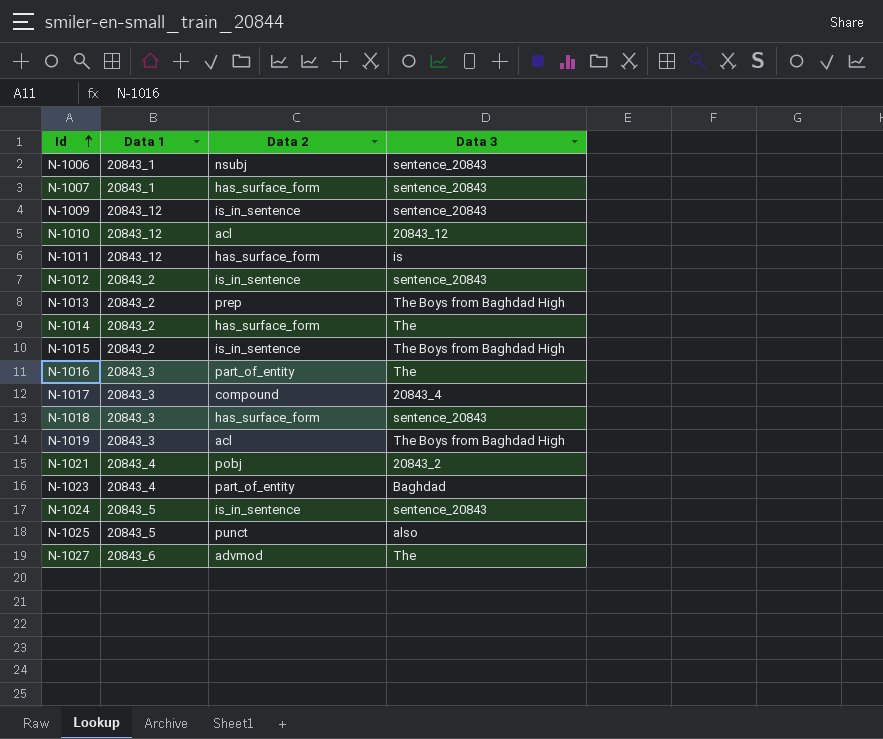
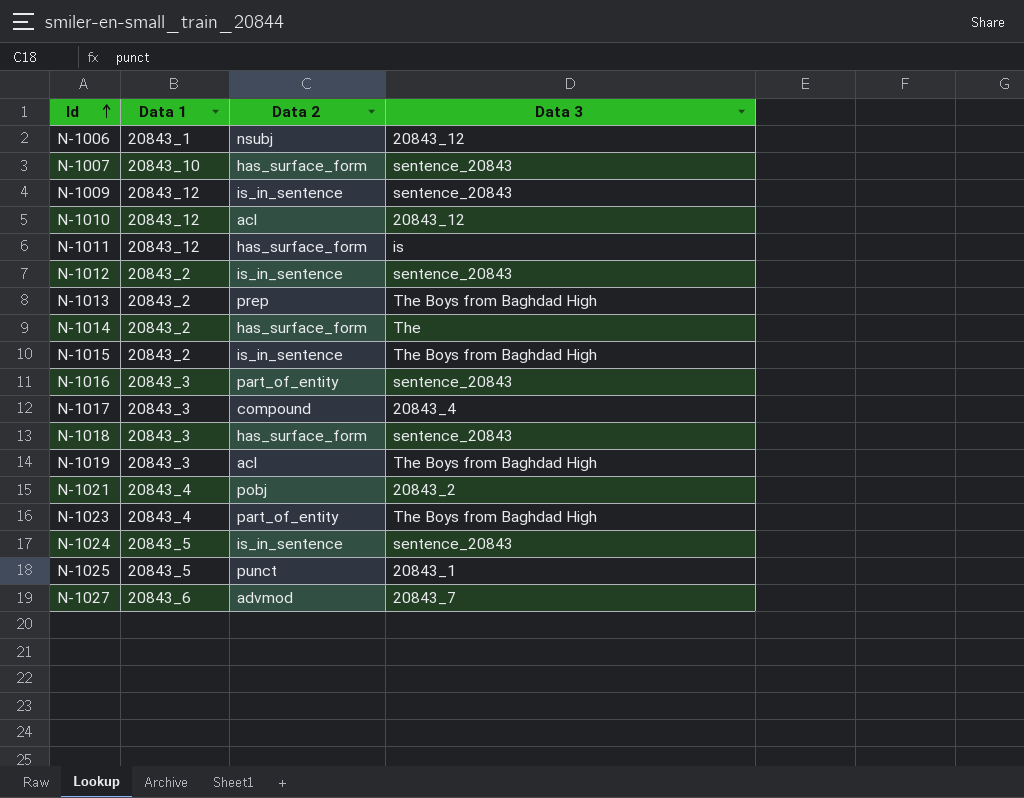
N-1006 | Data 3: sentence_20843 -> 20843_12
N-1007 | Data 1: 20843_1 -> 20843_10
N-1016 | Data 3: The -> sentence_20843
N-1023 | Data 3: Baghdad -> The Boys from Baghdad High
N-1025 | Data 3: also -> 20843_1
N-1027 | Data 3: The -> 20843_7

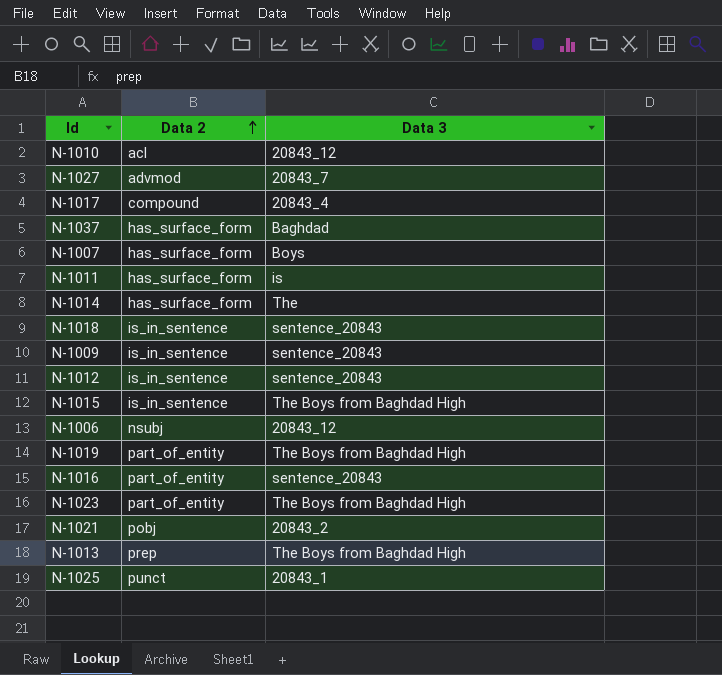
row order: Id ascending -> Data 2 ascending
column Data 1 | position: 2 -> none
row N-1024: 20843_5 | is_in_sentence | sentence_20843 -> none
row N-1037: none -> has_surface_form | Baghdad
N-1007 | Data 3: sentence_20843 -> Boys
N-1018 | Data 2: has_surface_form -> is_in_sentence
N-1019 | Data 2: acl -> part_of_entity

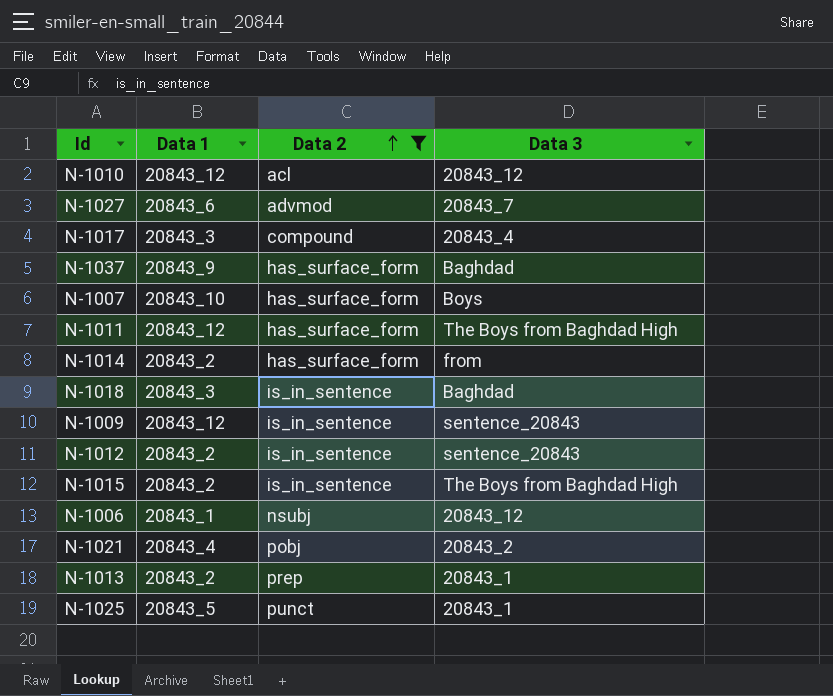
filter: none -> Data 2 != part_of_entity
column Data 1 | position: none -> 2
N-1011 | Data 3: is -> The Boys from Baghdad High
N-1014 | Data 3: The -> from
N-1018 | Data 3: sentence_20843 -> Baghdad
N-1013 | Data 3: The Boys from Baghdad High -> 20843_1

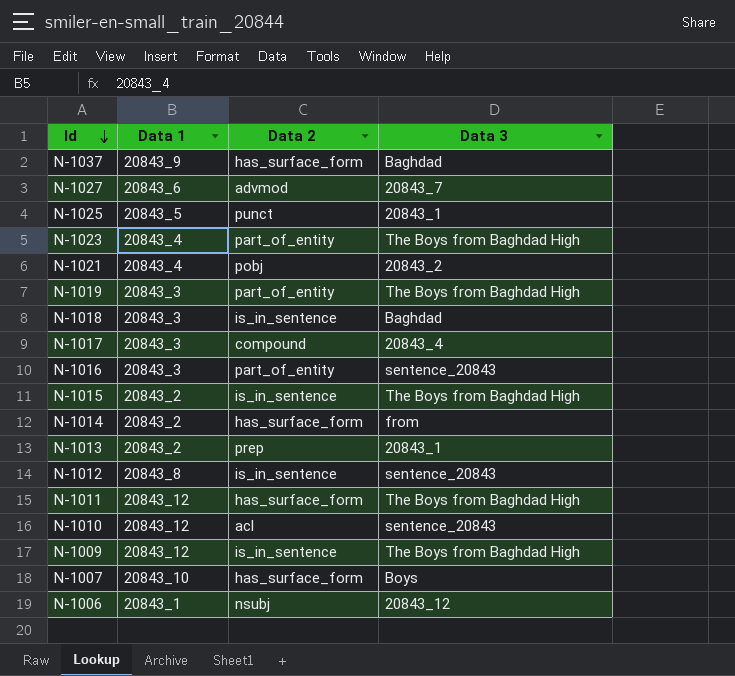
filter: Data 2 != part_of_entity -> none
row order: Data 2 ascending -> Id descending
N-1012 | Data 1: 20843_2 -> 20843_8
N-1010 | Data 3: 20843_12 -> sentence_20843
N-1009 | Data 3: sentence_20843 -> The Boys from Baghdad High

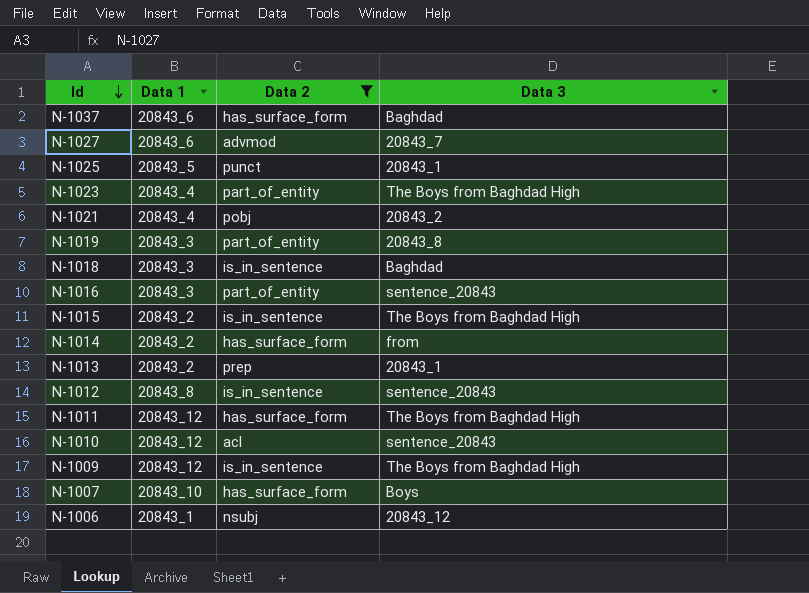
filter: none -> Data 2 != compound
N-1037 | Data 1: 20843_9 -> 20843_6
N-1019 | Data 3: The Boys from Baghdad High -> 20843_8

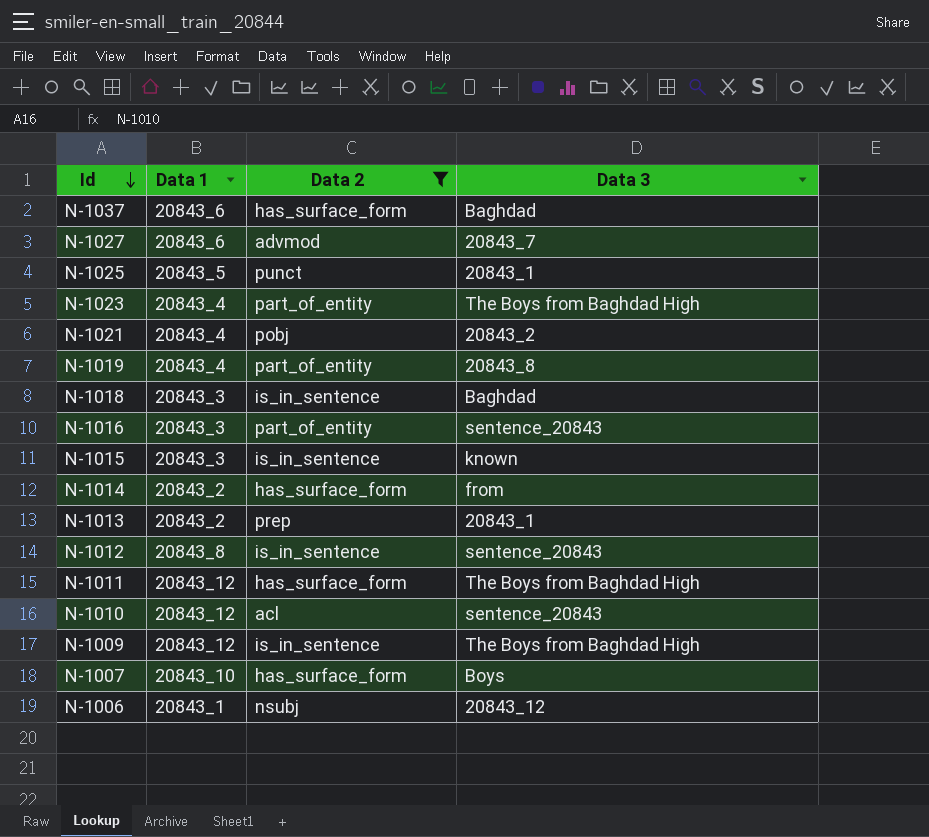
N-1019 | Data 1: 20843_3 -> 20843_4
N-1015 | Data 1: 20843_2 -> 20843_3
N-1015 | Data 3: The Boys from Baghdad High -> known

